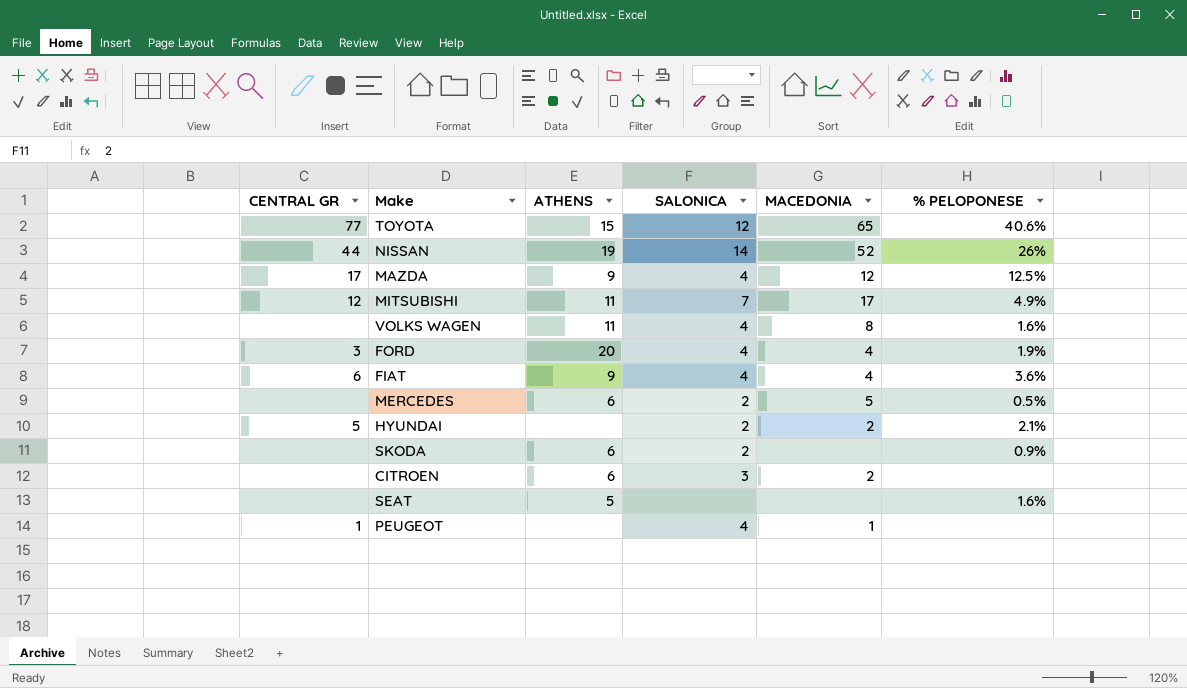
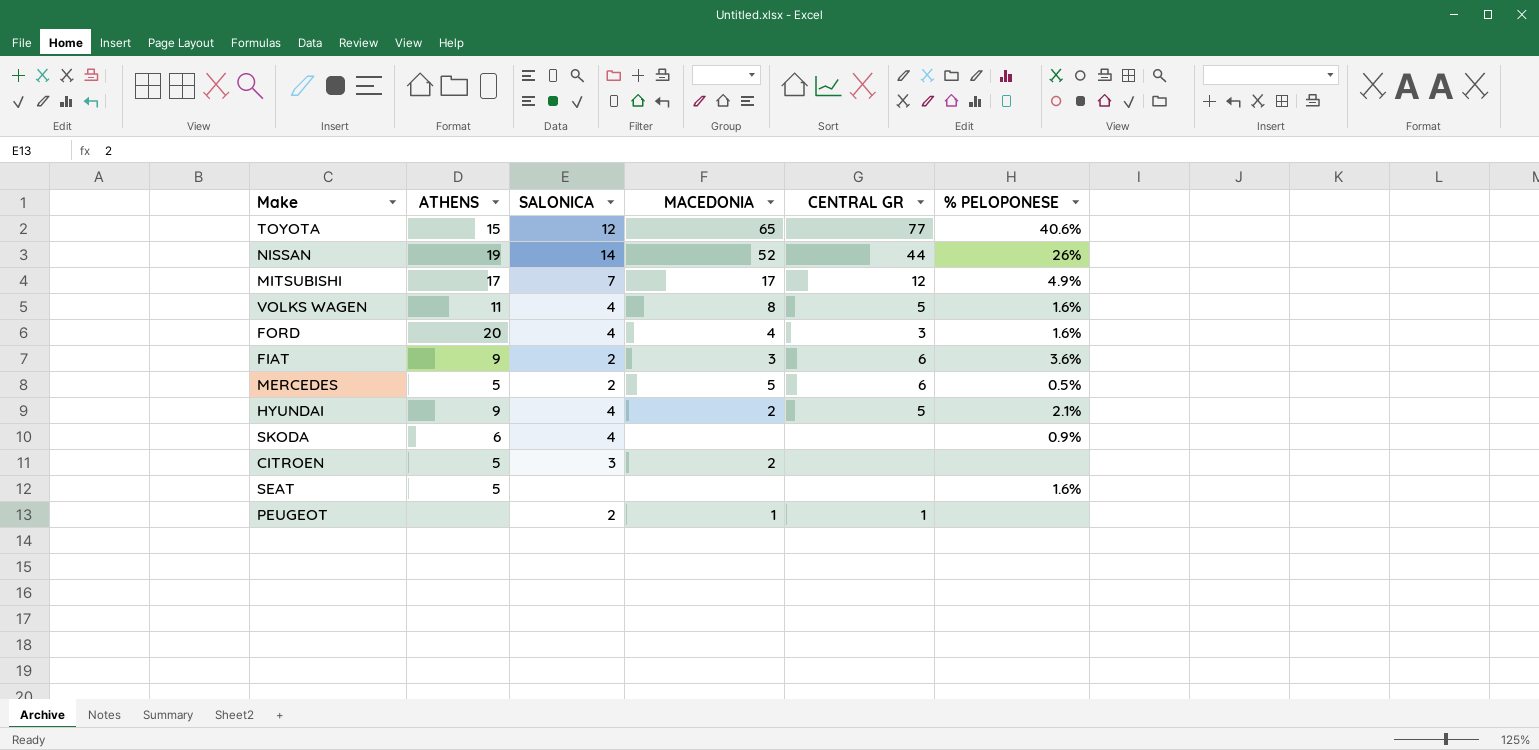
column CENTRAL GR | position: 1 -> 5
row MAZDA: 17 | 9 | 4 | 12 | 12.5% -> none
MITSUBISHI | ATHENS: 11 -> 17
VOLKS WAGEN | CENTRAL GR: none -> 5
FORD | % PELOPONESE: 1.9% -> 1.6%
FIAT | SALONICA: 4 -> 2
FIAT | MACEDONIA: 4 -> 3
MERCEDES | ATHENS: 6 -> 5
MERCEDES | CENTRAL GR: none -> 6
HYUNDAI | ATHENS: none -> 9
HYUNDAI | SALONICA: 2 -> 4
SKODA | SALONICA: 2 -> 4
CITROEN | ATHENS: 6 -> 5
PEUGEOT | SALONICA: 4 -> 2

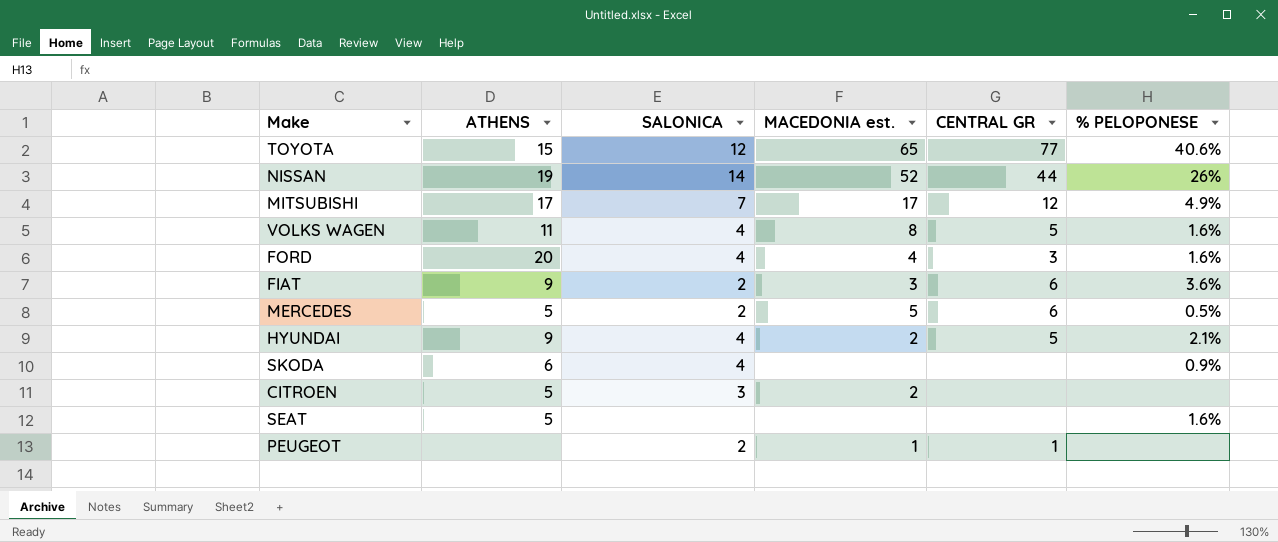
column name: MACEDONIA -> MACEDONIA est.

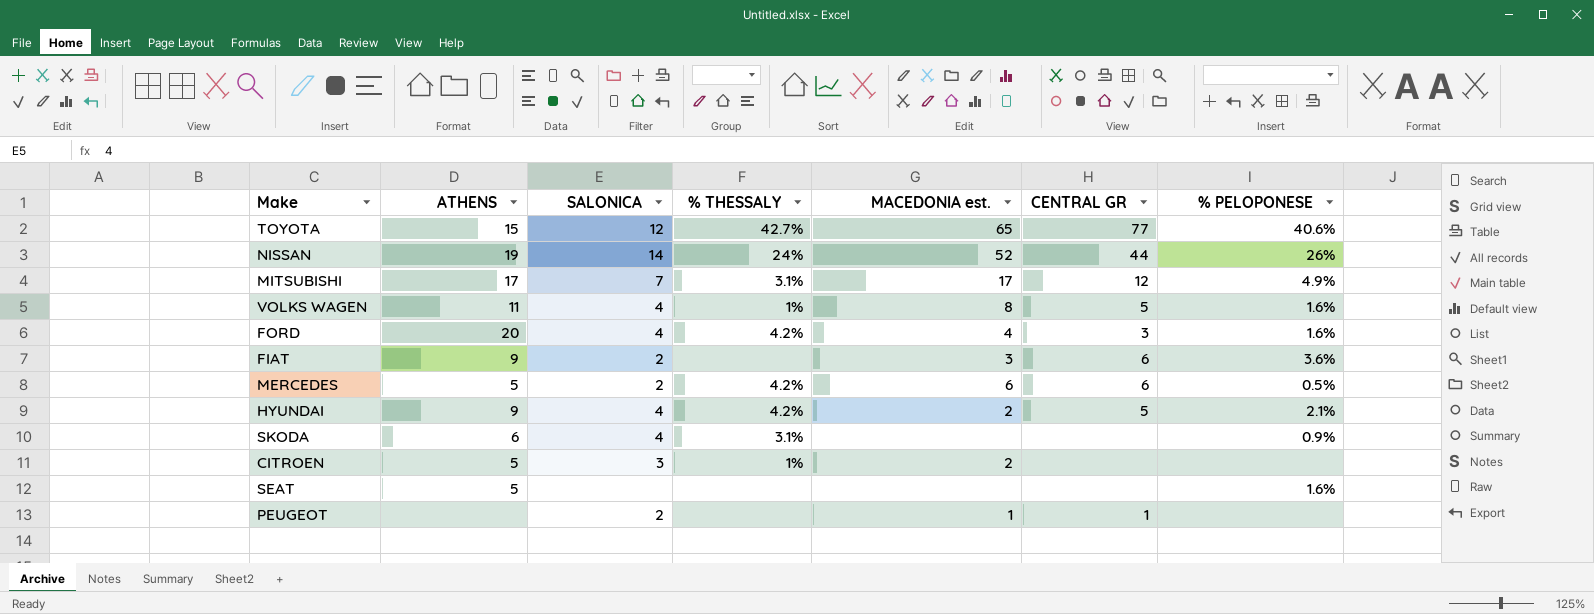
column % THESSALY | position: none -> 4
MERCEDES | MACEDONIA est.: 5 -> 6

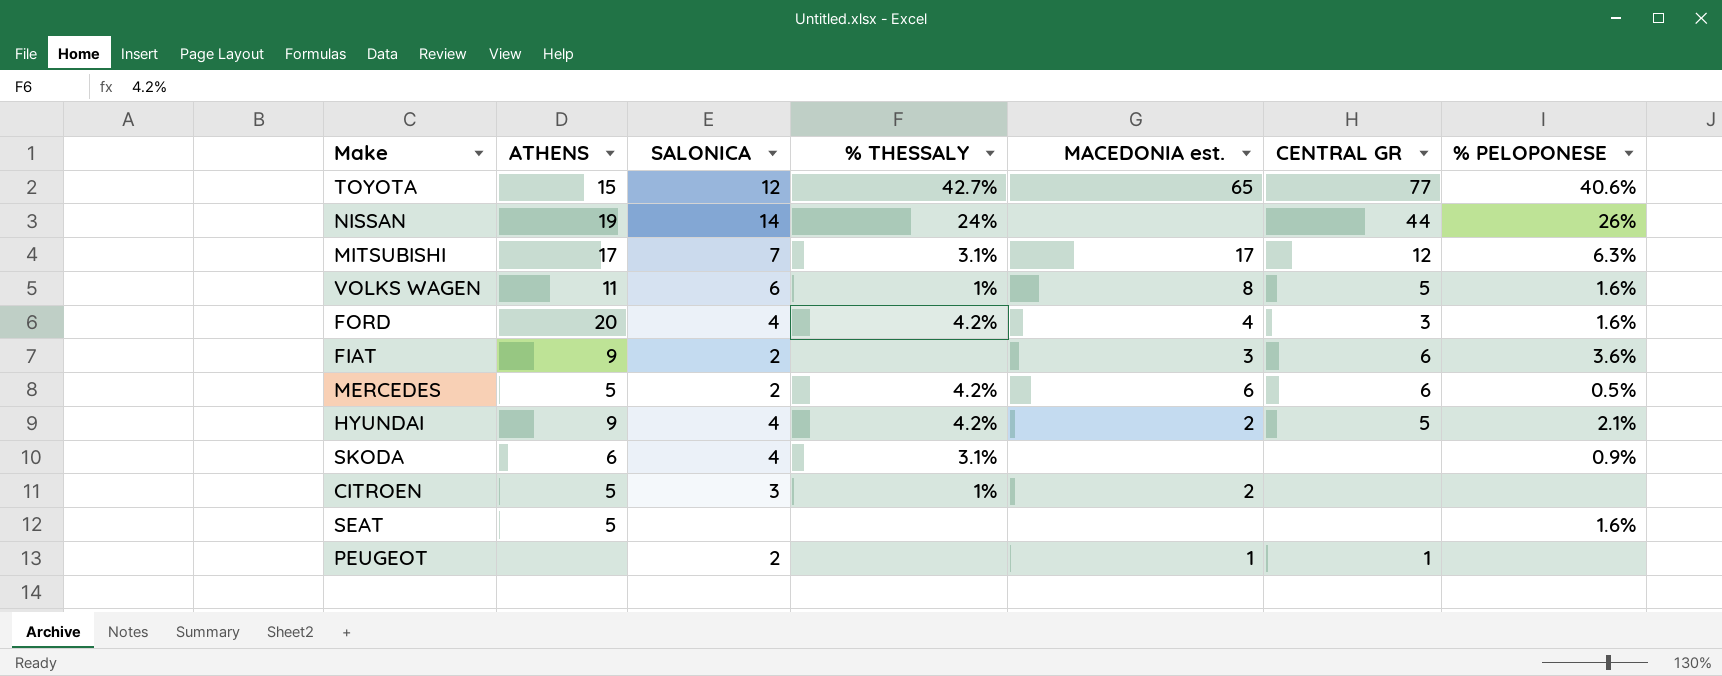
NISSAN | MACEDONIA est.: 52 -> none
MITSUBISHI | % PELOPONESE: 4.9% -> 6.3%
VOLKS WAGEN | SALONICA: 4 -> 6

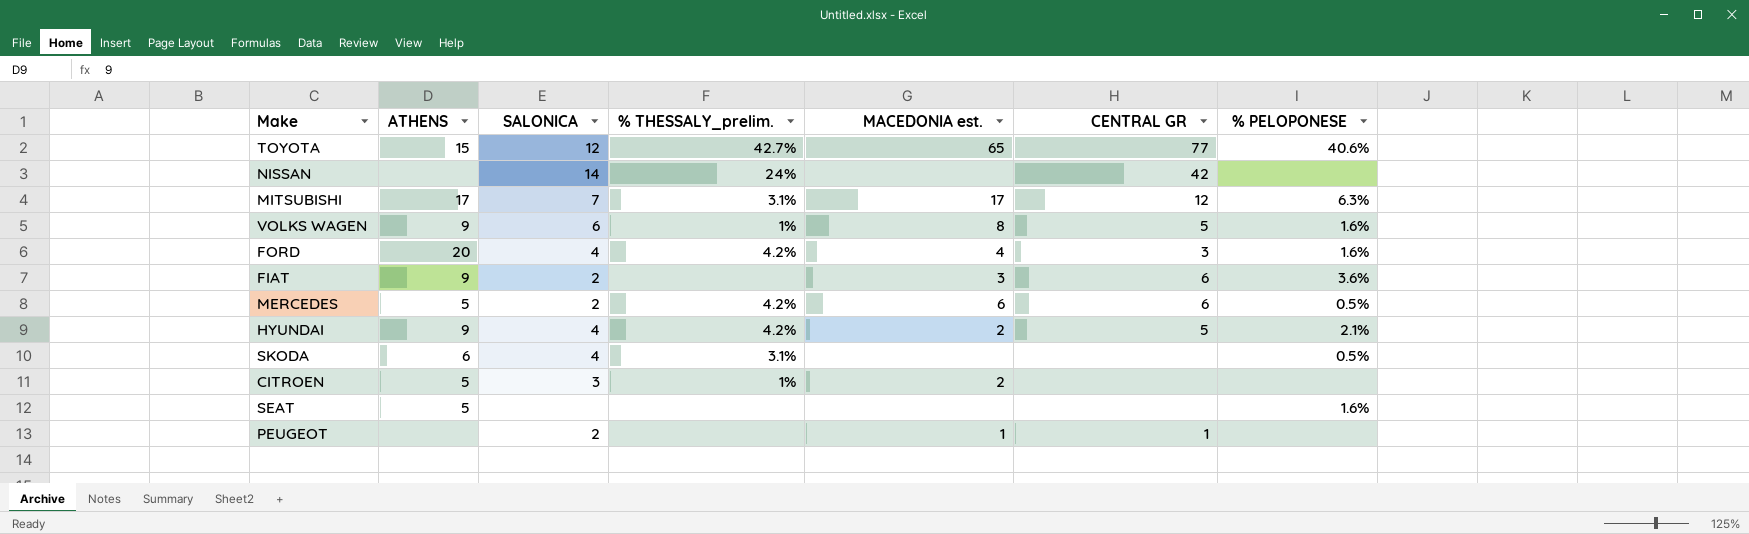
column name: % THESSALY -> % THESSALY_prelim.
NISSAN | ATHENS: 19 -> none
NISSAN | CENTRAL GR: 44 -> 42
NISSAN | % PELOPONESE: 26% -> none
VOLKS WAGEN | ATHENS: 11 -> 9
SKODA | % PELOPONESE: 0.9% -> 0.5%

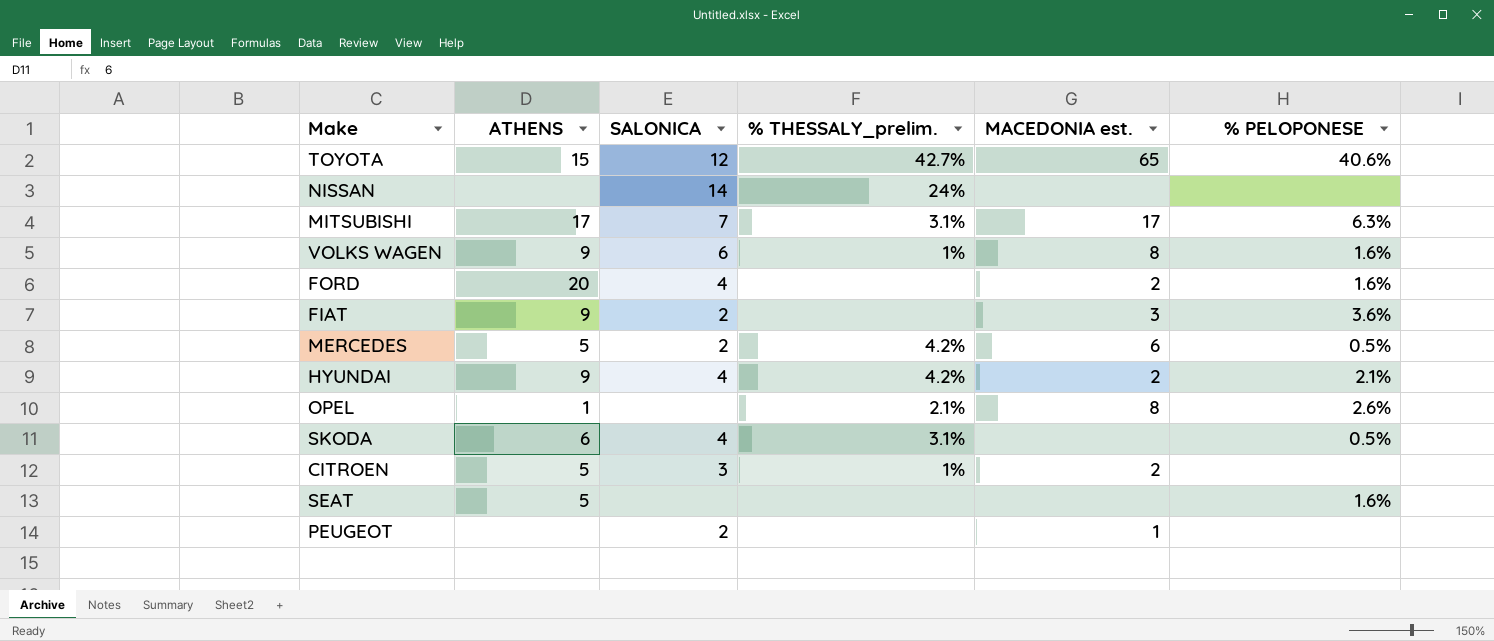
column CENTRAL GR | position: 6 -> none
FORD | % THESSALY_prelim.: 4.2% -> none
FORD | MACEDONIA est.: 4 -> 2
row OPEL: none -> 1 | none | 2.1% | 8 | 2.6%

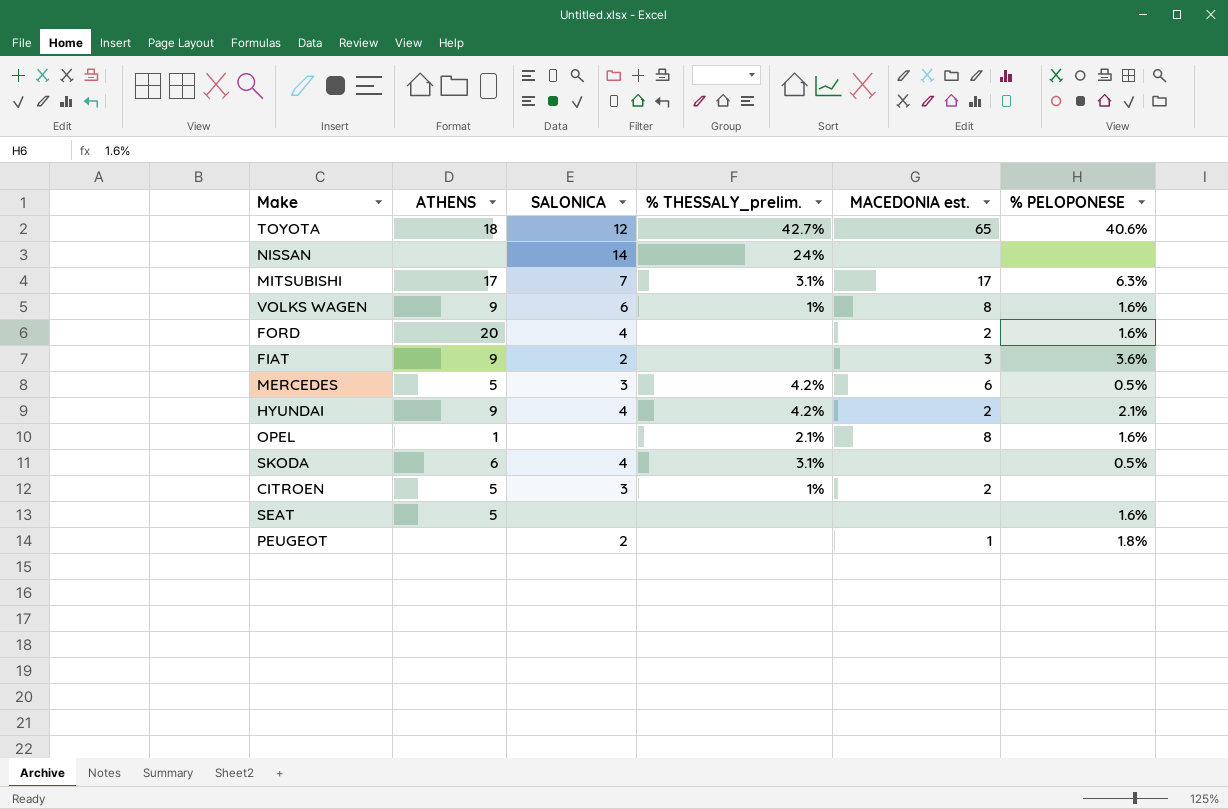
TOYOTA | ATHENS: 15 -> 18
MERCEDES | SALONICA: 2 -> 3
OPEL | % PELOPONESE: 2.6% -> 1.6%
PEUGEOT | % PELOPONESE: none -> 1.8%

